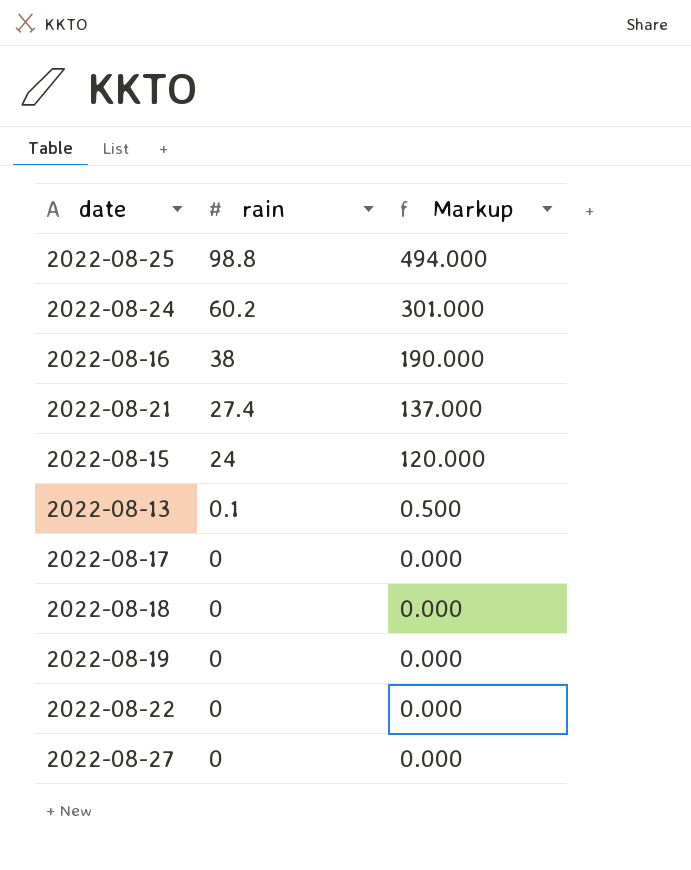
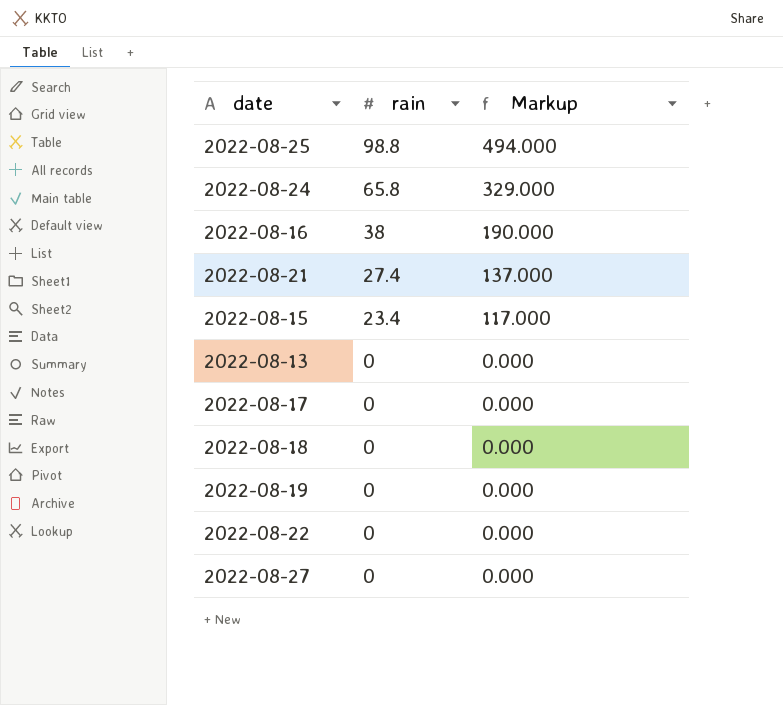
2022-08-24 | rain: 60.2 -> 65.8
2022-08-24 | Markup: 301.000 -> 329.000
2022-08-15 | rain: 24 -> 23.4
2022-08-15 | Markup: 120.000 -> 117.000
2022-08-13 | rain: 0.1 -> 0
2022-08-13 | Markup: 0.500 -> 0.000

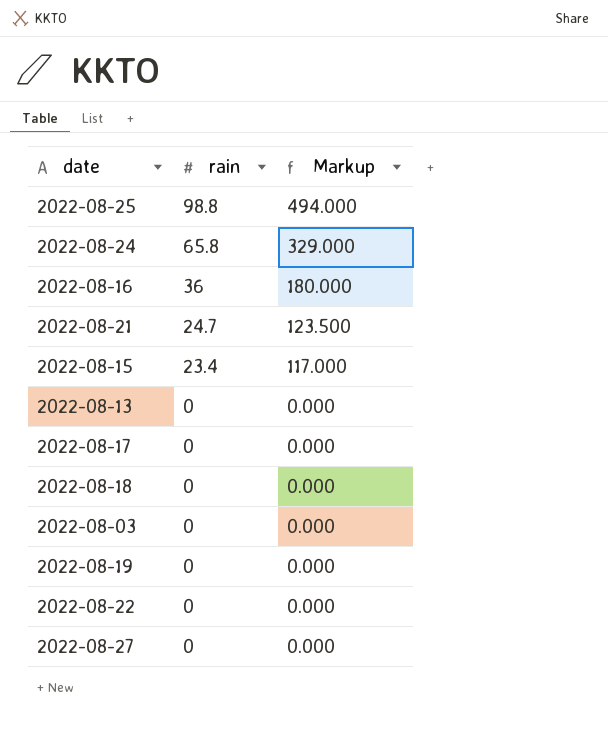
2022-08-16 | rain: 38 -> 36
2022-08-16 | Markup: 190.000 -> 180.000
2022-08-21 | rain: 27.4 -> 24.7
2022-08-21 | Markup: 137.000 -> 123.500
row 2022-08-03: none -> 0 | 0.000

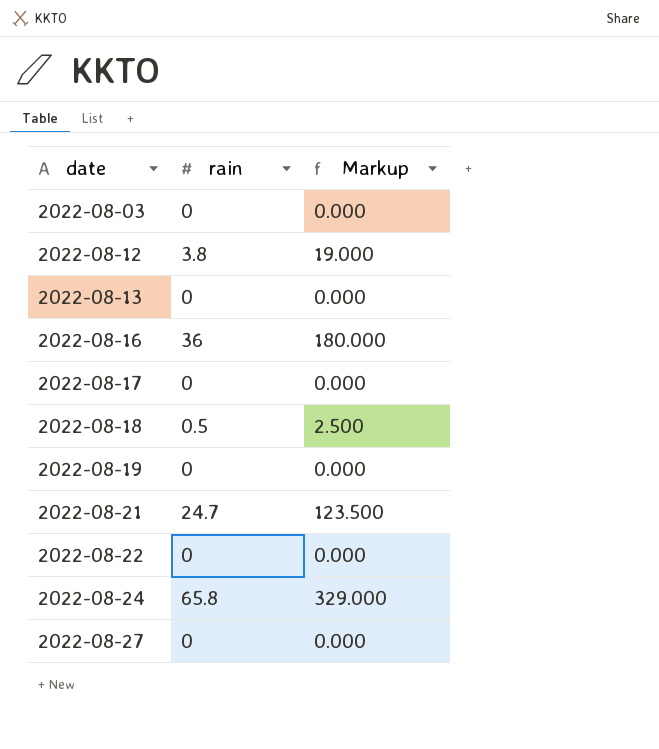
row order: rain descending -> date ascending
row 2022-08-25: 98.8 | 494.000 -> none
row 2022-08-15: 23.4 | 117.000 -> none
row 2022-08-12: none -> 3.8 | 19.000
2022-08-18 | rain: 0 -> 0.5
2022-08-18 | Markup: 0.000 -> 2.500

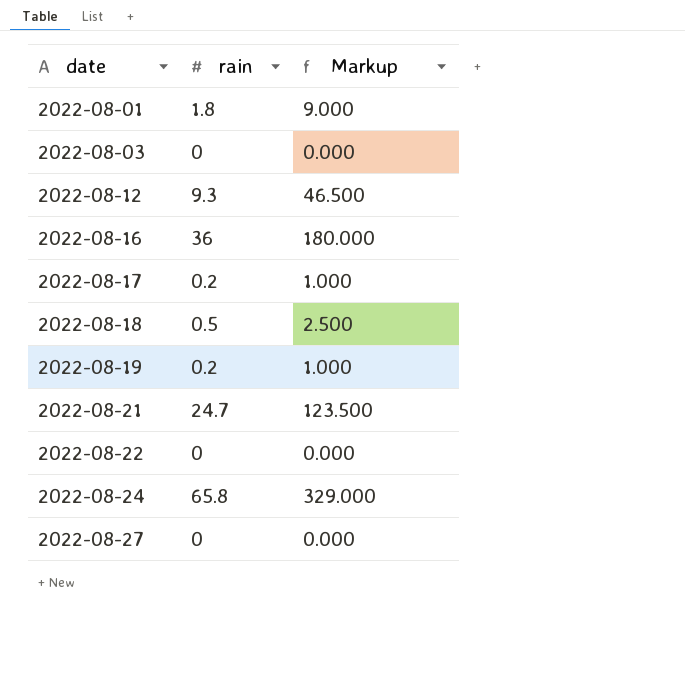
row 2022-08-13: 0 | 0.000 -> none
row 2022-08-01: none -> 1.8 | 9.000
2022-08-12 | rain: 3.8 -> 9.3
2022-08-12 | Markup: 19.000 -> 46.500
2022-08-17 | rain: 0 -> 0.2
2022-08-17 | Markup: 0.000 -> 1.000
2022-08-19 | rain: 0 -> 0.2
2022-08-19 | Markup: 0.000 -> 1.000

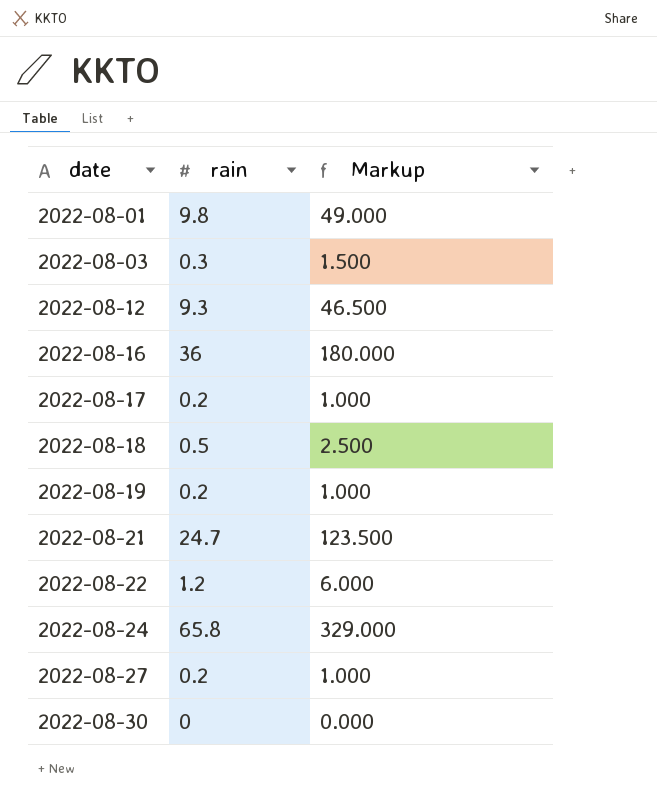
2022-08-01 | rain: 1.8 -> 9.8
2022-08-01 | Markup: 9.000 -> 49.000
2022-08-03 | rain: 0 -> 0.3
2022-08-03 | Markup: 0.000 -> 1.500
2022-08-22 | rain: 0 -> 1.2
2022-08-22 | Markup: 0.000 -> 6.000
2022-08-27 | rain: 0 -> 0.2
2022-08-27 | Markup: 0.000 -> 1.000
row 2022-08-30: none -> 0 | 0.000

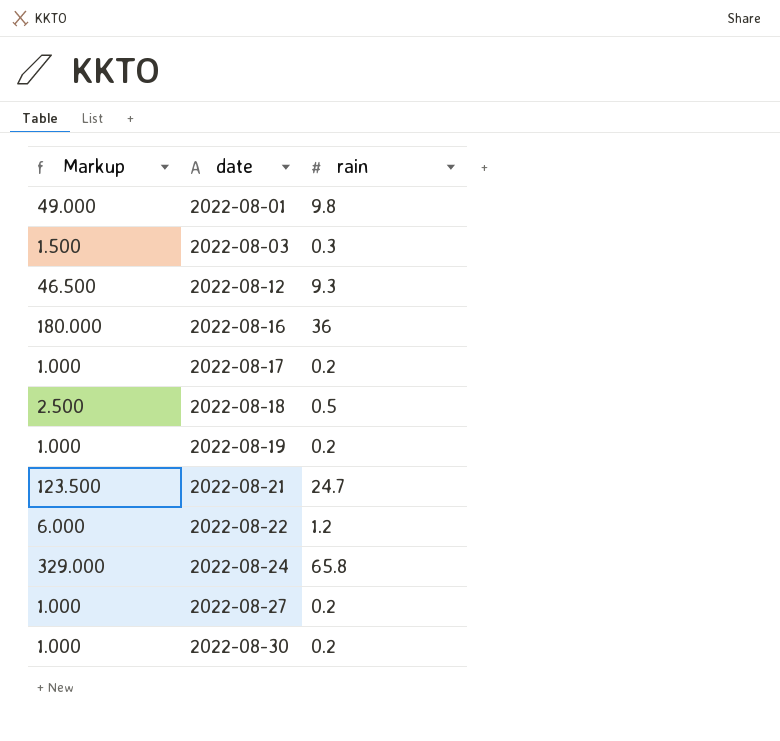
column Markup | position: 3 -> 1
2022-08-30 | Markup: 0.000 -> 1.000
2022-08-30 | rain: 0 -> 0.2

